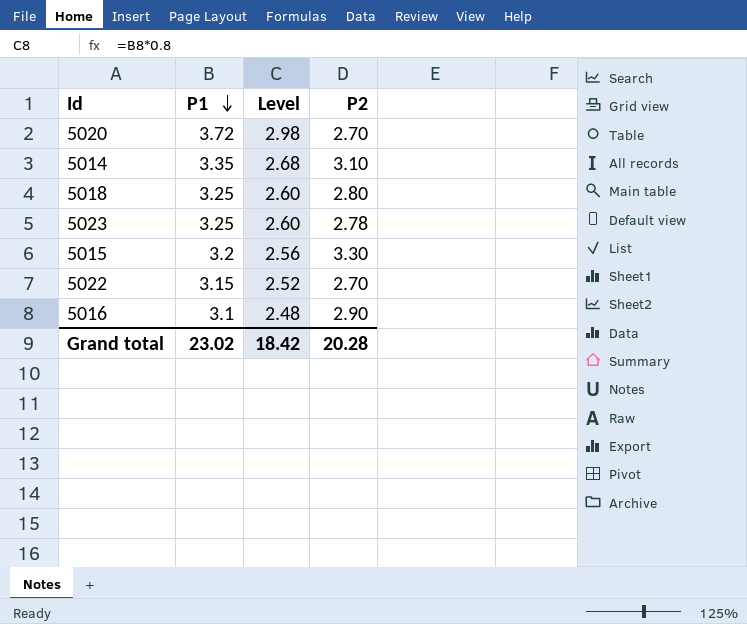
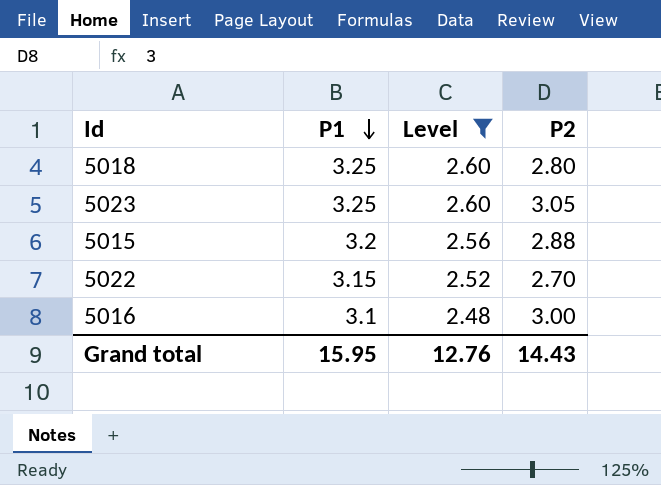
filter: none -> Level <= 2.60
5023 | P2: 2.78 -> 3.05
5015 | P2: 3.30 -> 2.88
5016 | P2: 2.90 -> 3.00
Grand total | P1: 23.02 -> 15.95
Grand total | Level: 18.42 -> 12.76
Grand total | P2: 20.28 -> 14.43

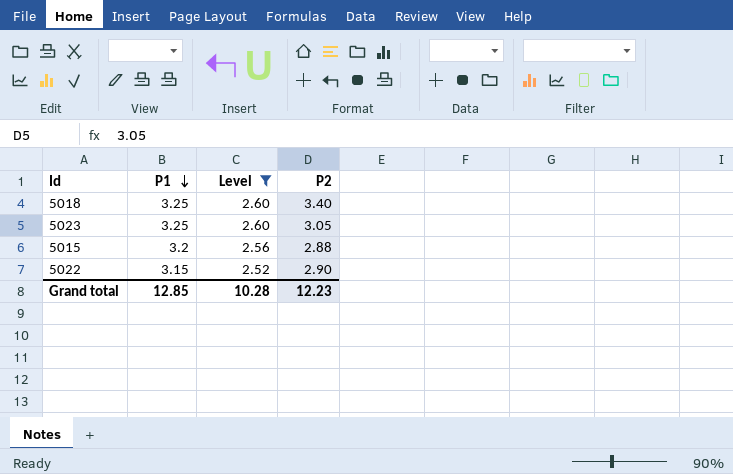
row 5016: 3.1 | 2.48 | 3.00 -> none
5018 | P2: 2.80 -> 3.40
5022 | P2: 2.70 -> 2.90
Grand total | P1: 15.95 -> 12.85
Grand total | Level: 12.76 -> 10.28
Grand total | P2: 14.43 -> 12.23

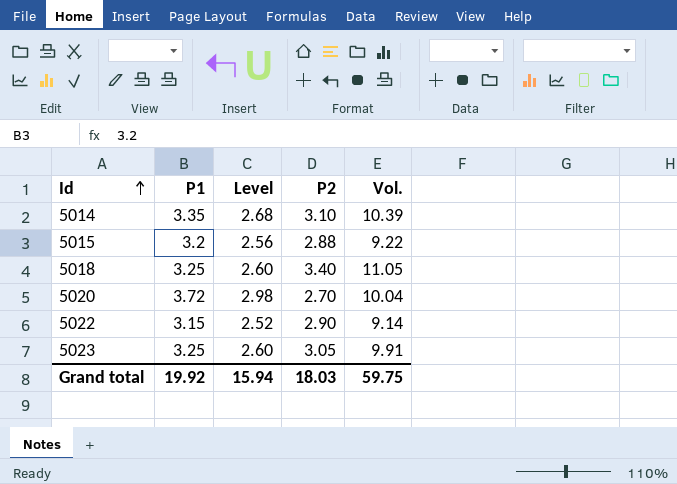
filter: Level <= 2.60 -> none
row order: P1 descending -> Id ascending
column Vol. | formula: none -> [P1] * [P2]
Grand total | P1: 12.85 -> 19.92
Grand total | Level: 10.28 -> 15.94
Grand total | P2: 12.23 -> 18.03

